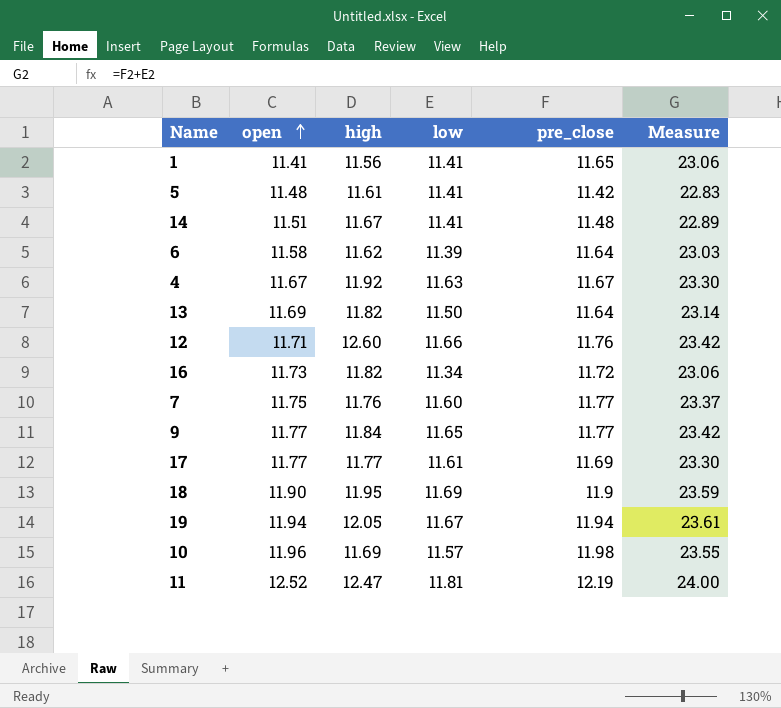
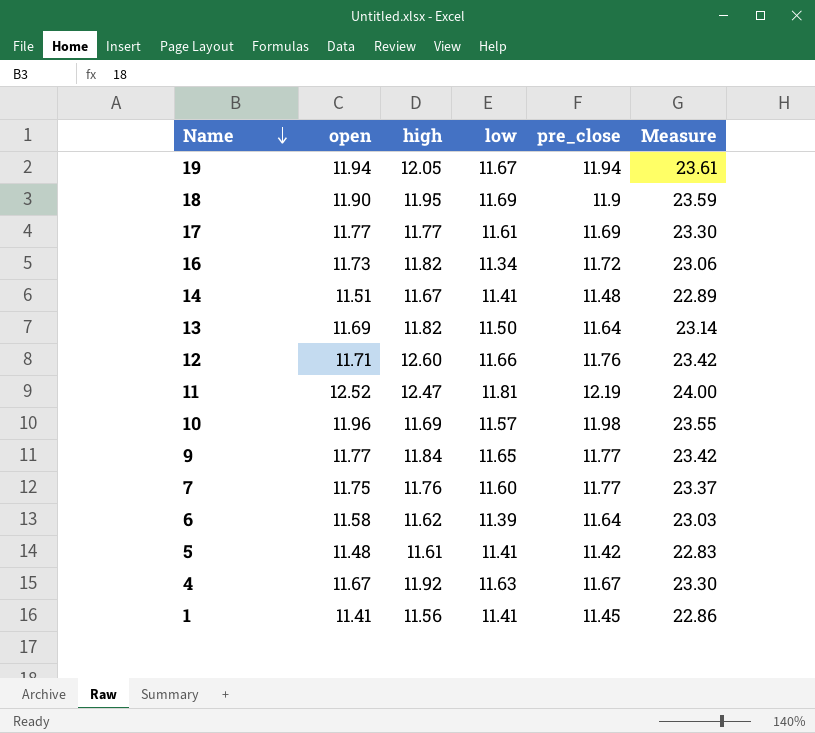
row order: open ascending -> Name descending
1 | pre_close: 11.65 -> 11.45
1 | Measure: 23.06 -> 22.86

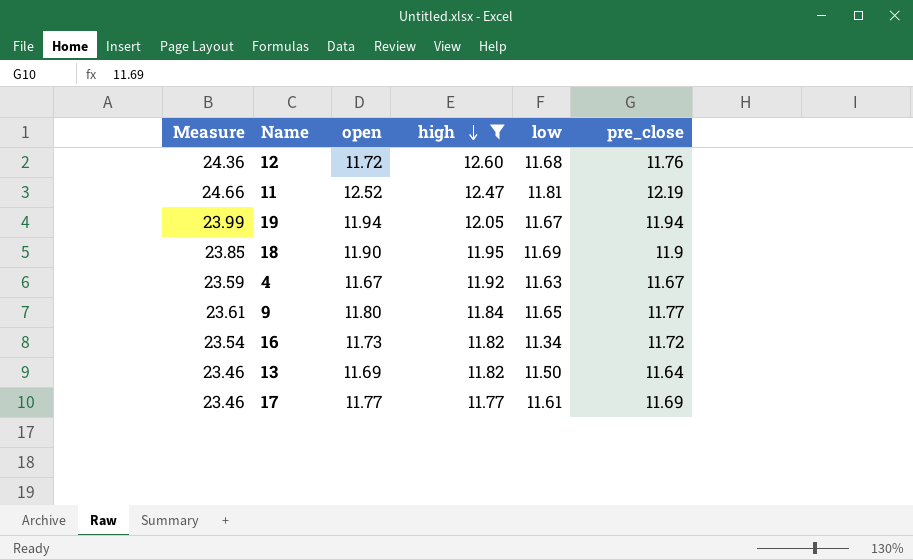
filter: none -> high >= 11.77
row order: Name descending -> high descending
column Measure | formula: [low] + [pre_close] -> [high] + [pre_close]
column Measure | position: 6 -> 1
12 | open: 11.71 -> 11.72
12 | low: 11.66 -> 11.68
9 | open: 11.77 -> 11.80

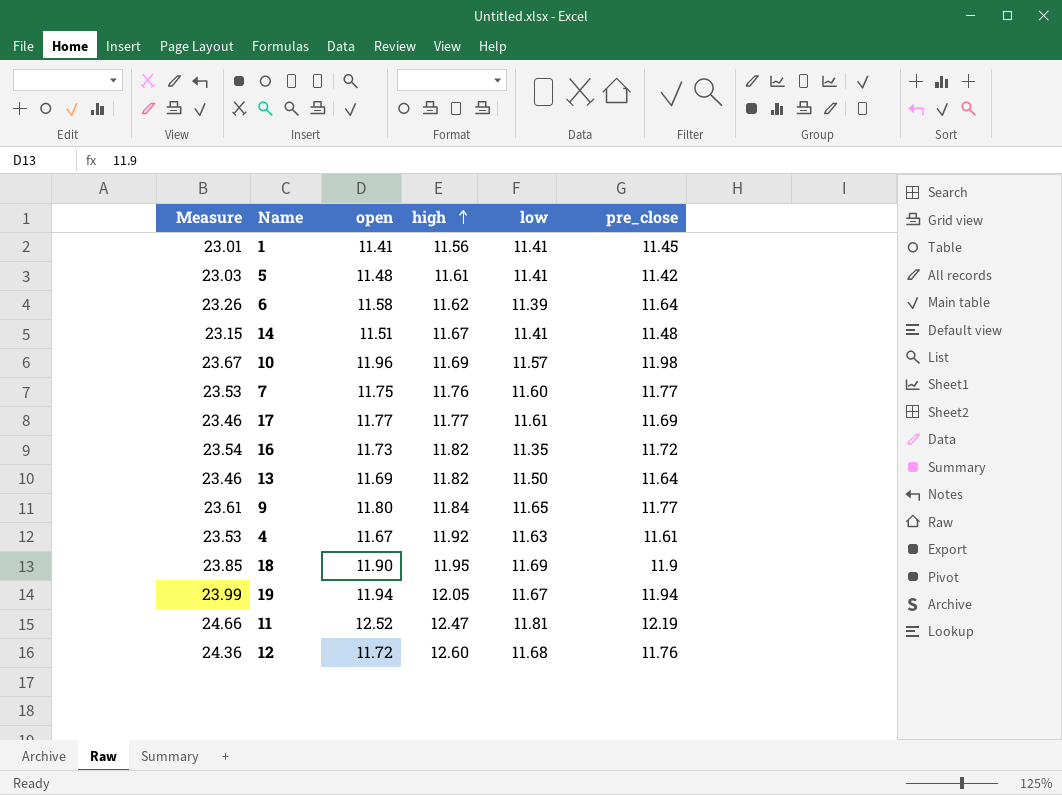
filter: high >= 11.77 -> none
row order: high descending -> high ascending
16 | low: 11.34 -> 11.35
4 | Measure: 23.59 -> 23.53
4 | pre_close: 11.67 -> 11.61

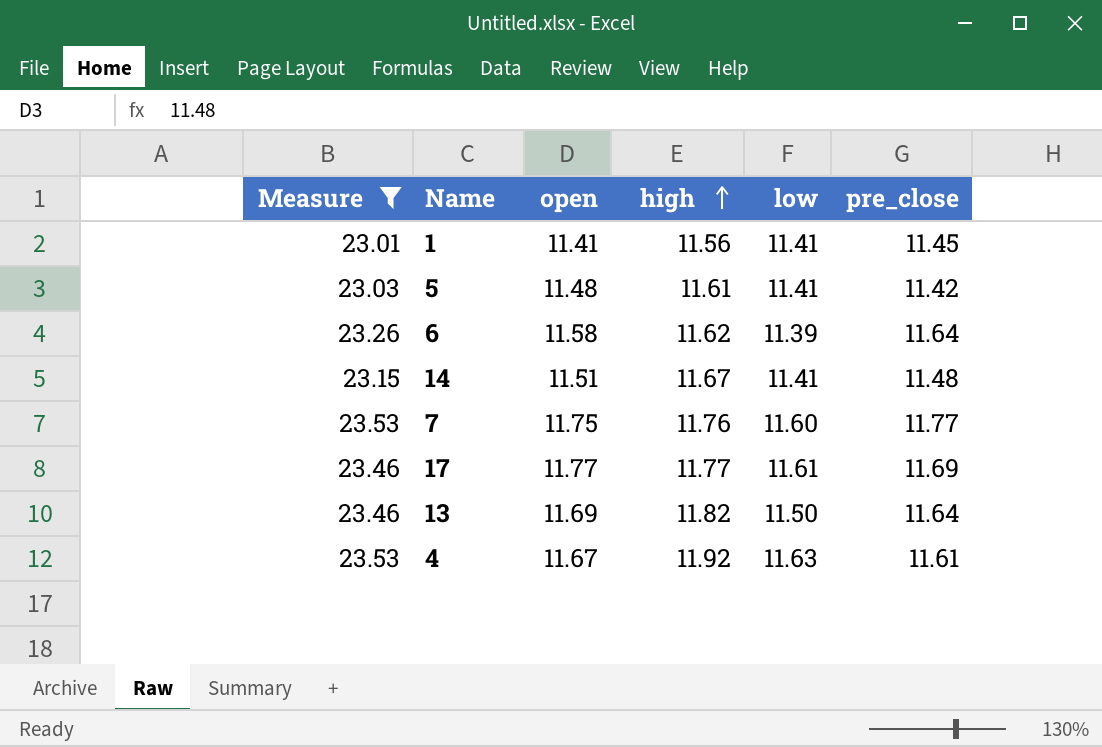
filter: none -> Measure <= 23.53

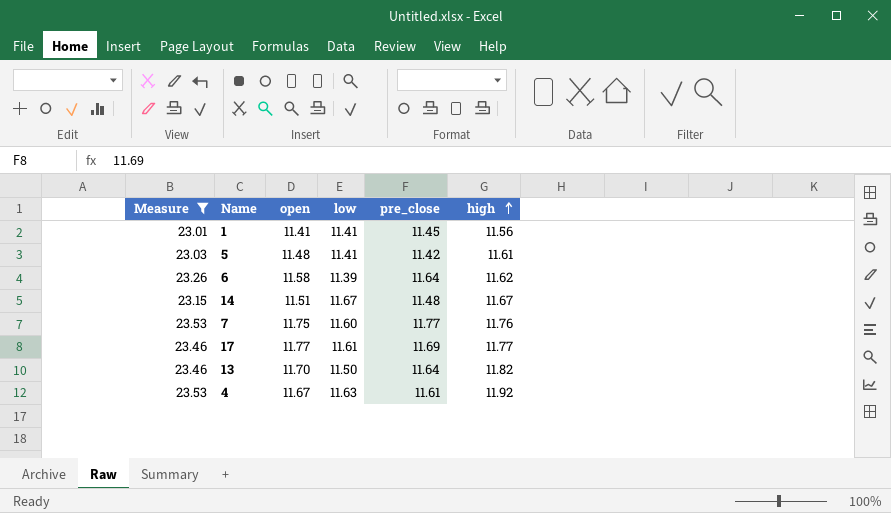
column high | position: 4 -> 6
14 | low: 11.41 -> 11.67
13 | open: 11.69 -> 11.70

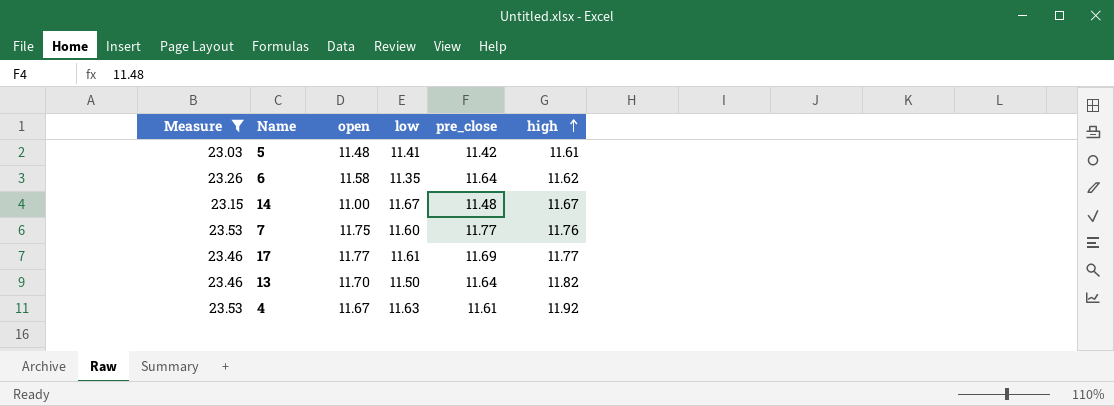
row 1: 23.01 | 11.41 | 11.41 | 11.45 | 11.56 -> none
6 | low: 11.39 -> 11.35
14 | open: 11.51 -> 11.00

